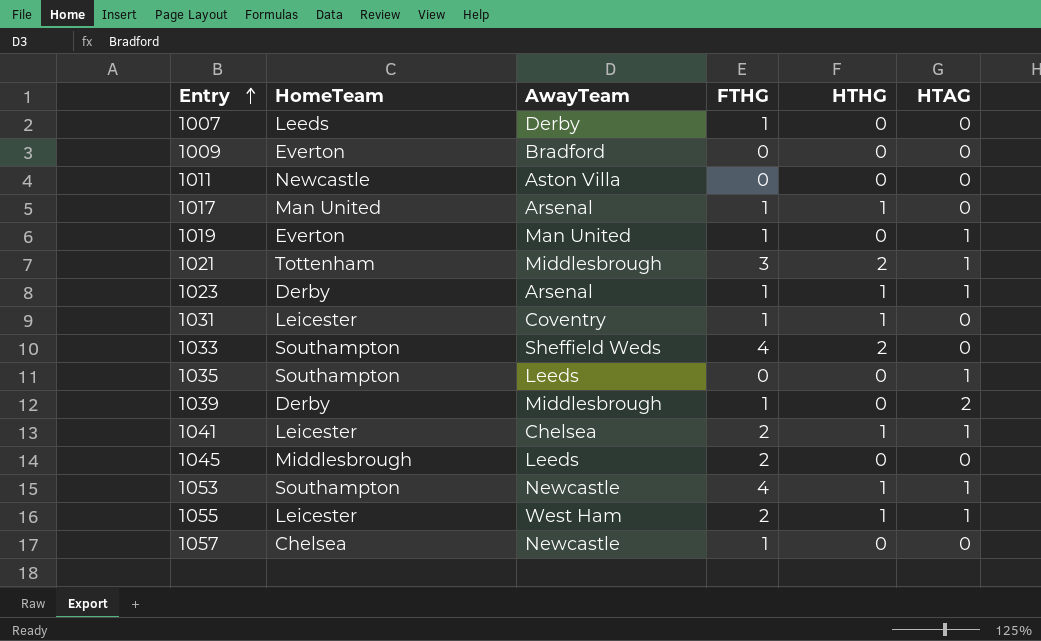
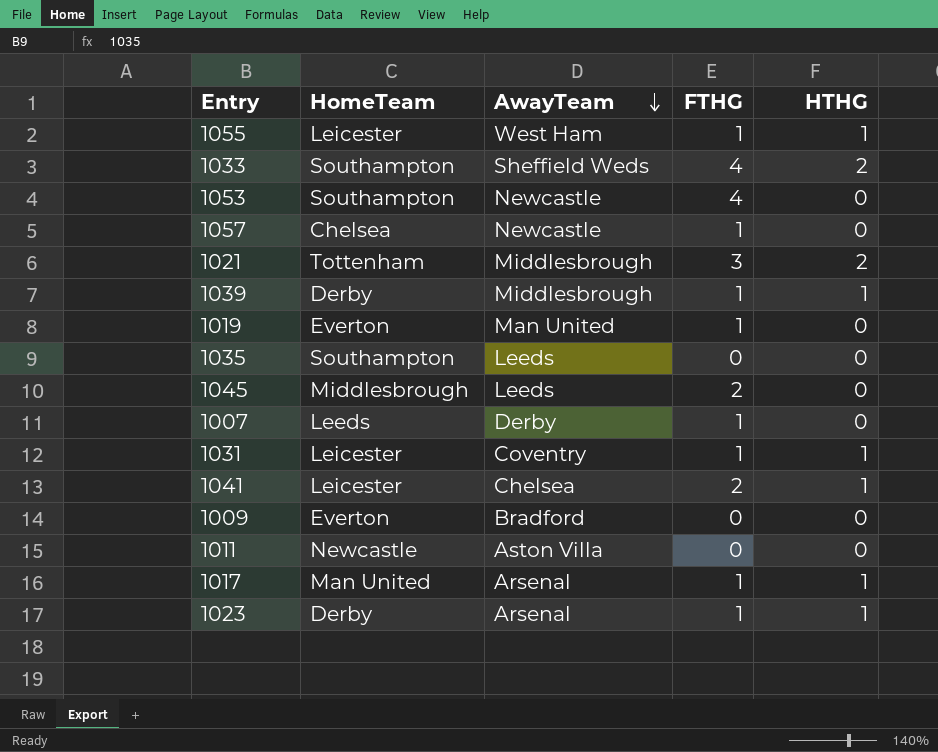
row order: Entry ascending -> AwayTeam descending
column HTAG | position: 6 -> none
1055 | FTHG: 2 -> 1
1053 | HTHG: 1 -> 0
1039 | HTHG: 0 -> 1

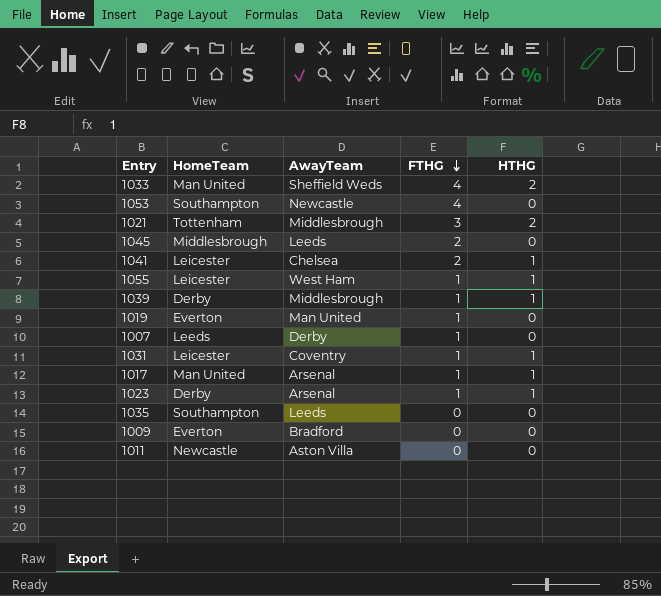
row order: AwayTeam descending -> FTHG descending
row 1057: Chelsea | Newcastle | 1 | 0 -> none
1033 | HomeTeam: Southampton -> Man United

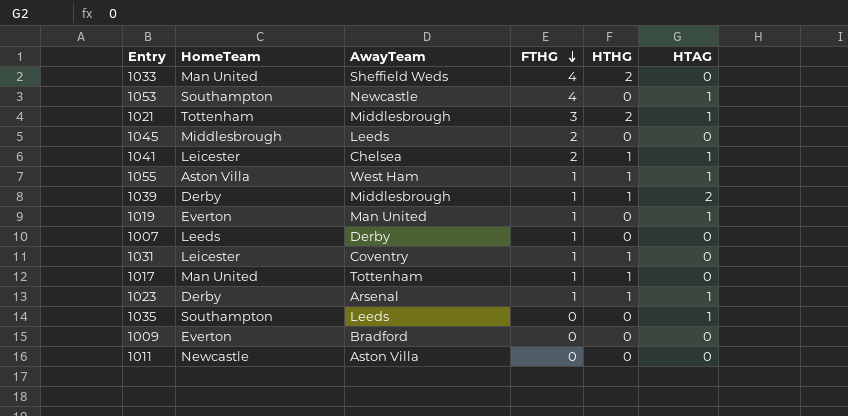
column HTAG | position: none -> 6
1055 | HomeTeam: Leicester -> Aston Villa
1017 | AwayTeam: Arsenal -> Tottenham

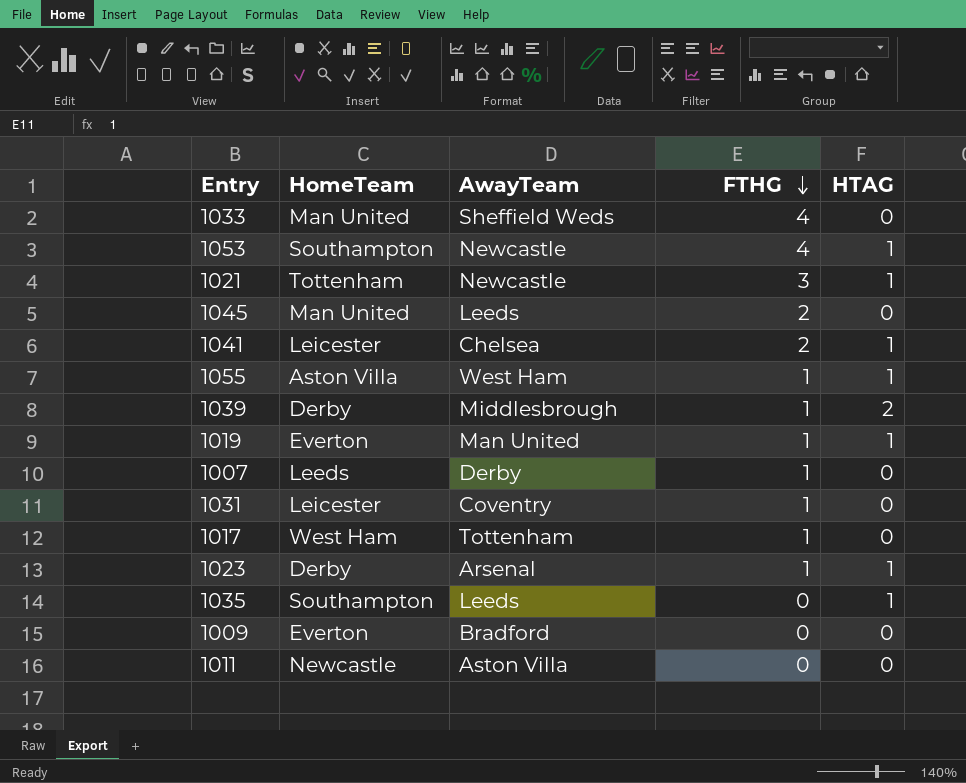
column HTHG | position: 5 -> none
1021 | AwayTeam: Middlesbrough -> Newcastle
1045 | HomeTeam: Middlesbrough -> Man United
1017 | HomeTeam: Man United -> West Ham

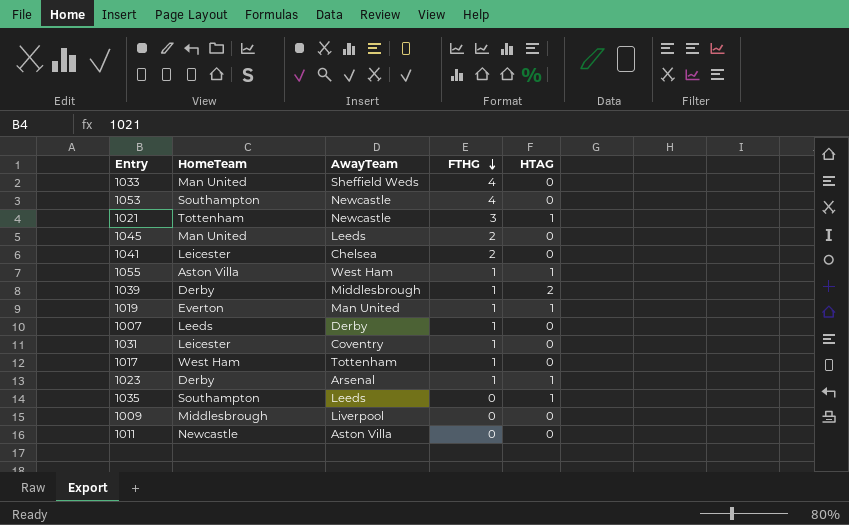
1053 | HTAG: 1 -> 0
1041 | HTAG: 1 -> 0
1009 | HomeTeam: Everton -> Middlesbrough
1009 | AwayTeam: Bradford -> Liverpool

